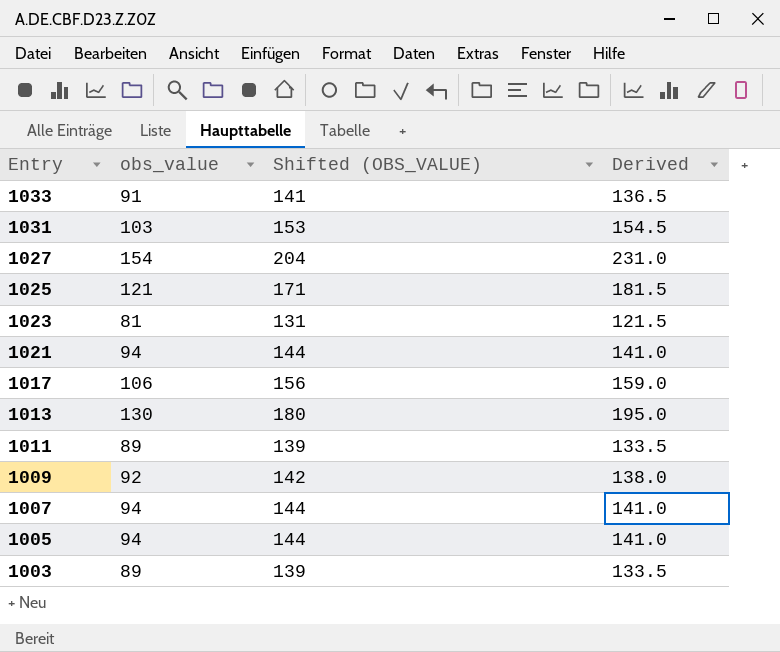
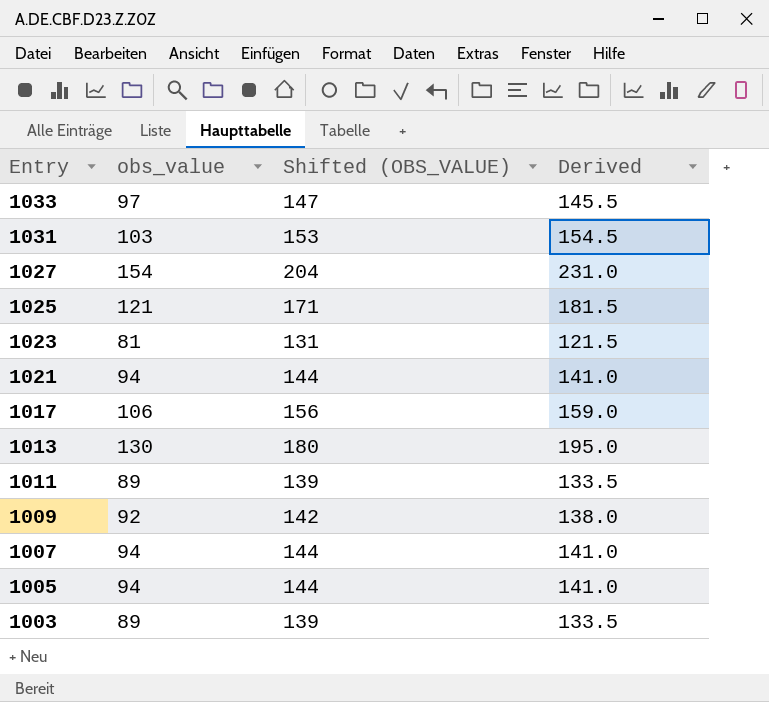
1033 | obs_value: 91 -> 97
1033 | Shifted (OBS_VALUE): 141 -> 147
1033 | Derived: 136.5 -> 145.5

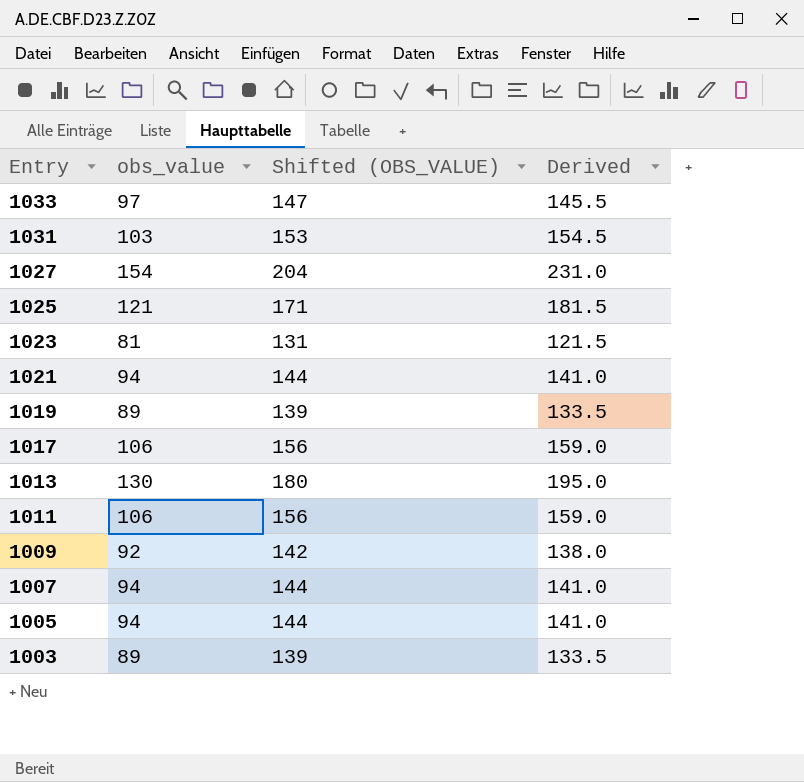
row 1019: none -> 89 | 139 | 133.5
1011 | obs_value: 89 -> 106
1011 | Shifted (OBS_VALUE): 139 -> 156
1011 | Derived: 133.5 -> 159.0

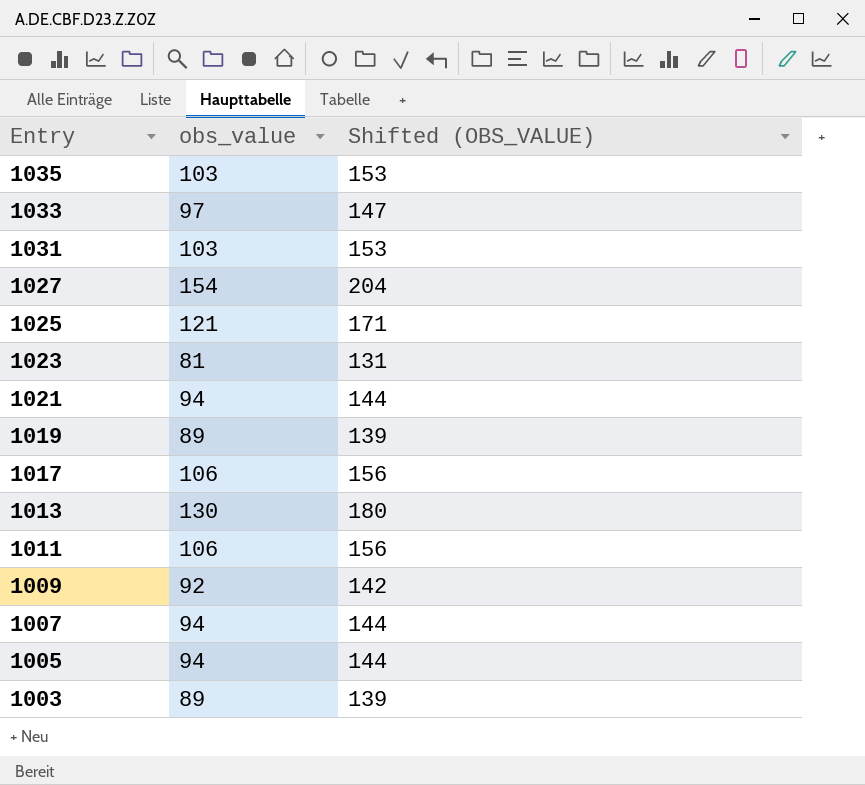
column Derived | formula: [obs_value] * 1.5 -> none
row 1035: none -> 103 | 153

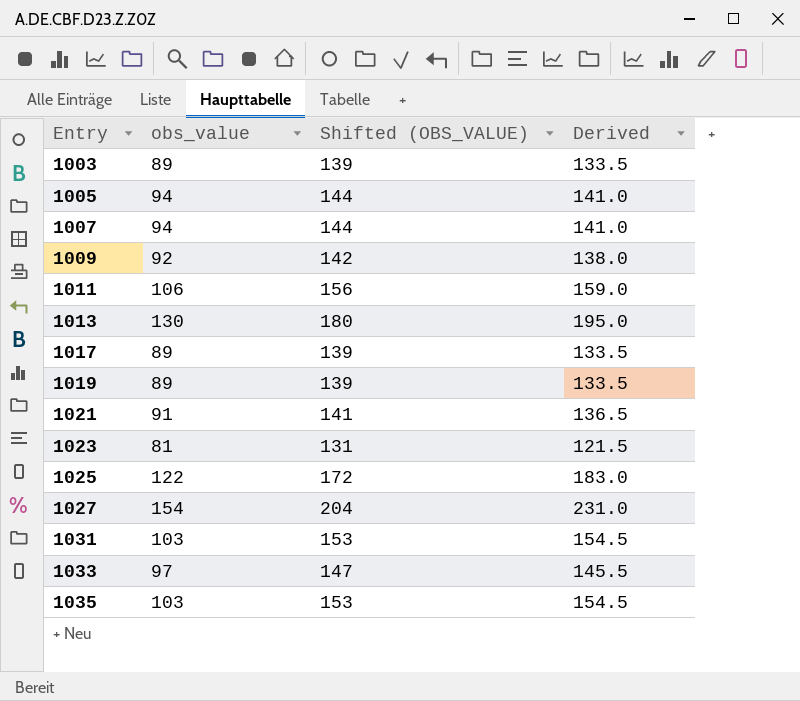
row order: Entry descending -> Entry ascending
column Derived | formula: none -> [obs_value] * 1.5
1017 | obs_value: 106 -> 89
1017 | Shifted (OBS_VALUE): 156 -> 139
1021 | obs_value: 94 -> 91
1021 | Shifted (OBS_VALUE): 144 -> 141
1025 | obs_value: 121 -> 122
1025 | Shifted (OBS_VALUE): 171 -> 172

